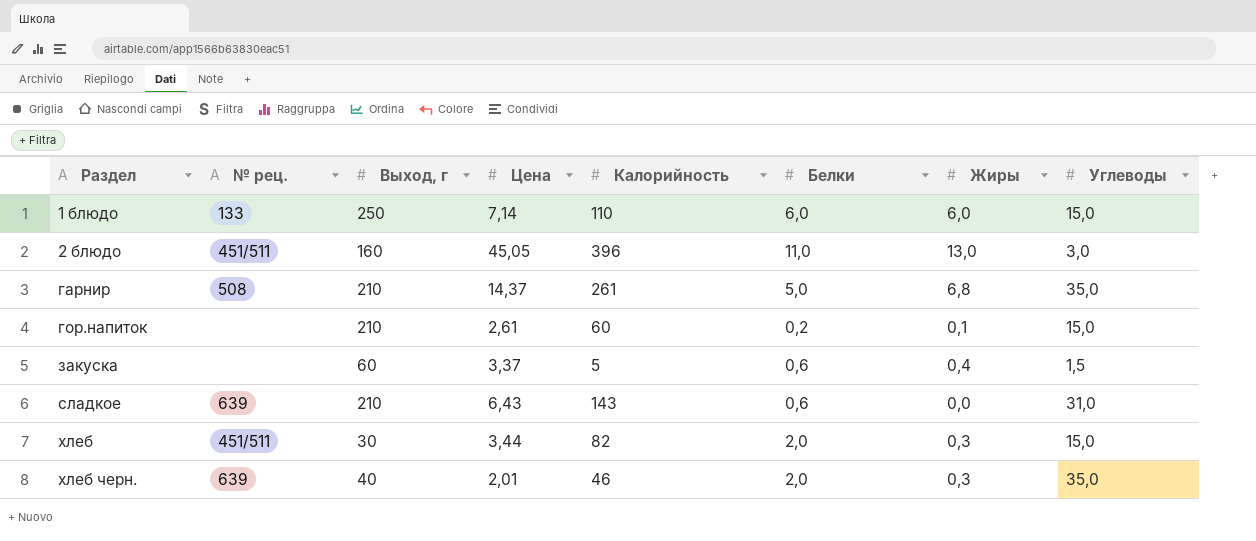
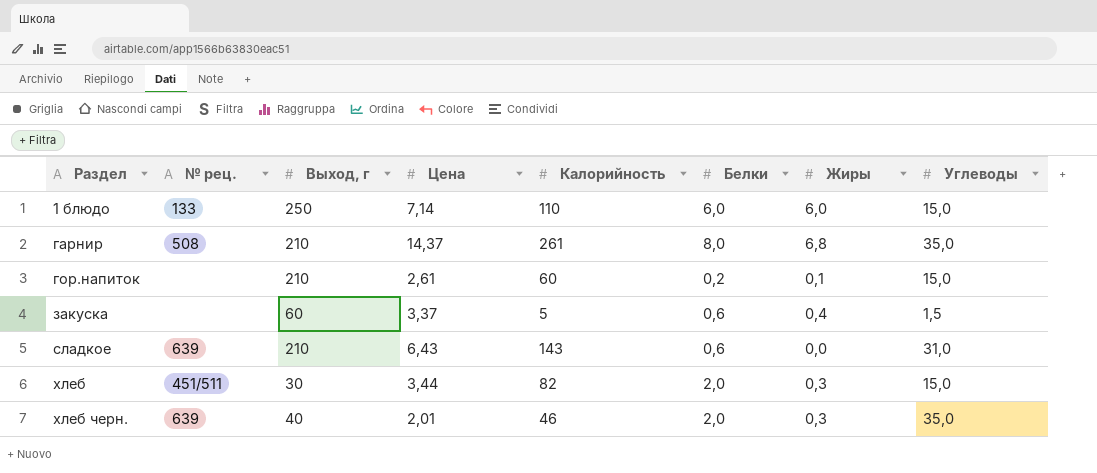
row 2 блюдо: 451/511 | 160 | 45,05 | 396 | 11,0 | 13,0 | 3,0 -> none
гарнир | Белки: 5,0 -> 8,0

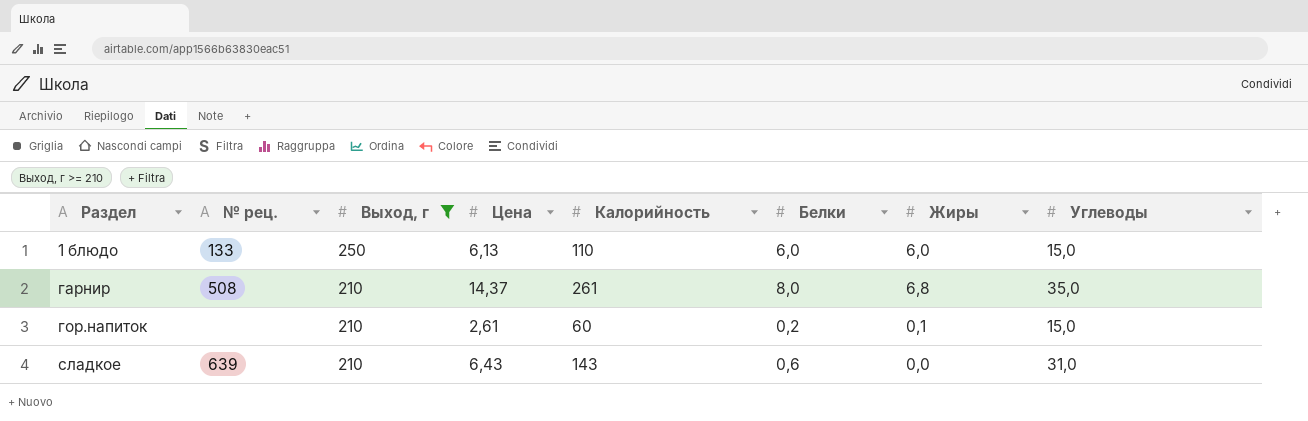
filter: none -> Выход, г >= 210
1 блюдо | Цена: 7,14 -> 6,13

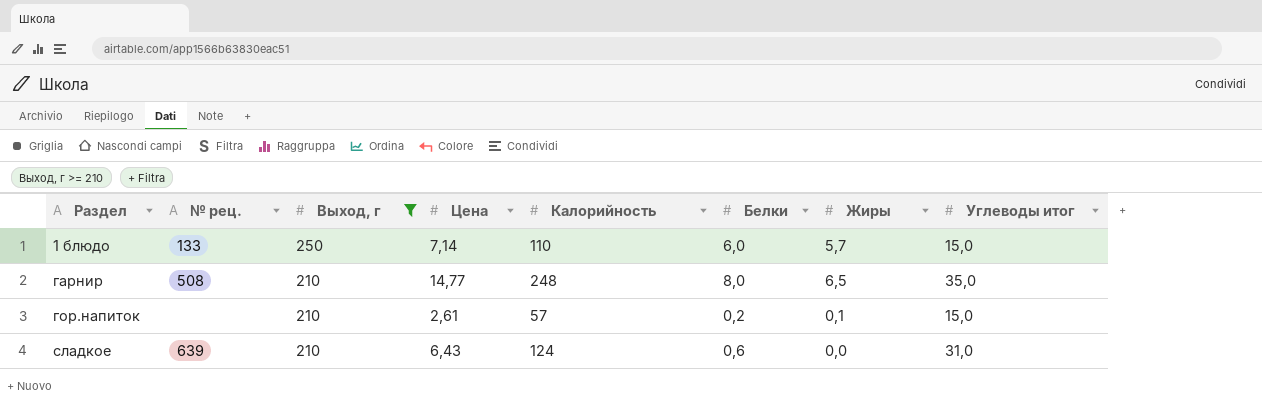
column name: Углеводы -> Углеводы итог
1 блюдо | Цена: 6,13 -> 7,14
1 блюдо | Жиры: 6,0 -> 5,7
гарнир | Цена: 14,37 -> 14,77
гарнир | Калорийность: 261 -> 248
гарнир | Жиры: 6,8 -> 6,5
гор.напиток | Калорийность: 60 -> 57
сладкое | Калорийность: 143 -> 124

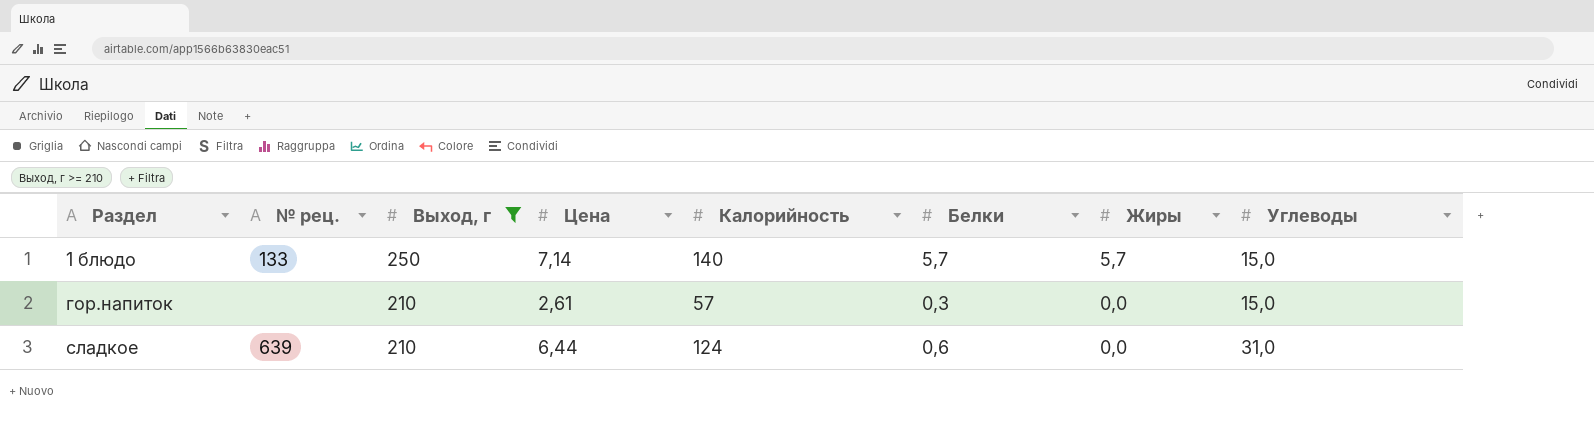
column name: Углеводы итог -> Углеводы
row гарнир: 508 | 210 | 14,77 | 248 | 8,0 | 6,5 | 35,0 -> none
1 блюдо | Калорийность: 110 -> 140
1 блюдо | Белки: 6,0 -> 5,7
гор.напиток | Белки: 0,2 -> 0,3
гор.напиток | Жиры: 0,1 -> 0,0
сладкое | Цена: 6,43 -> 6,44

